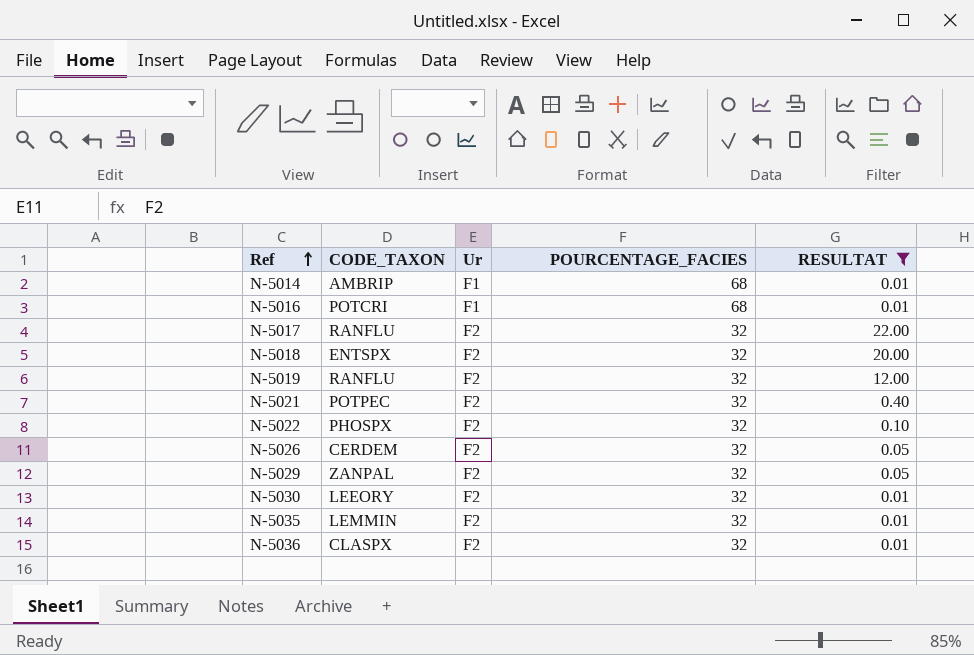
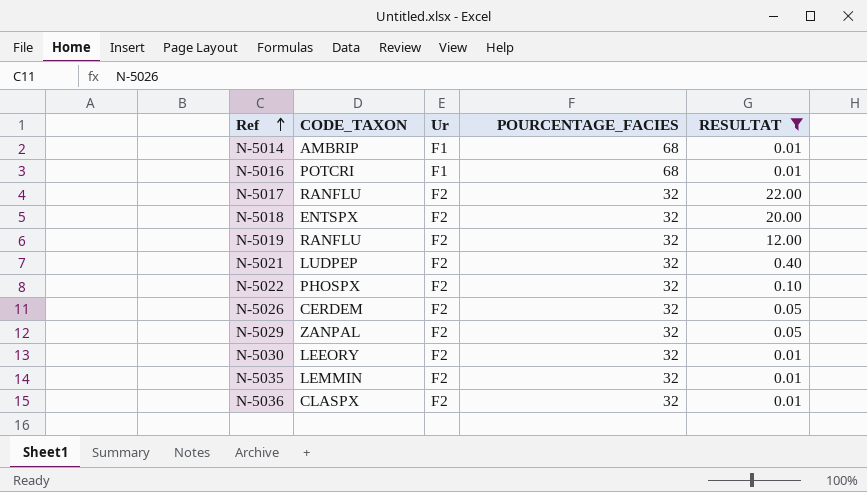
N-5021 | CODE_TAXON: POTPEC -> LUDPEP

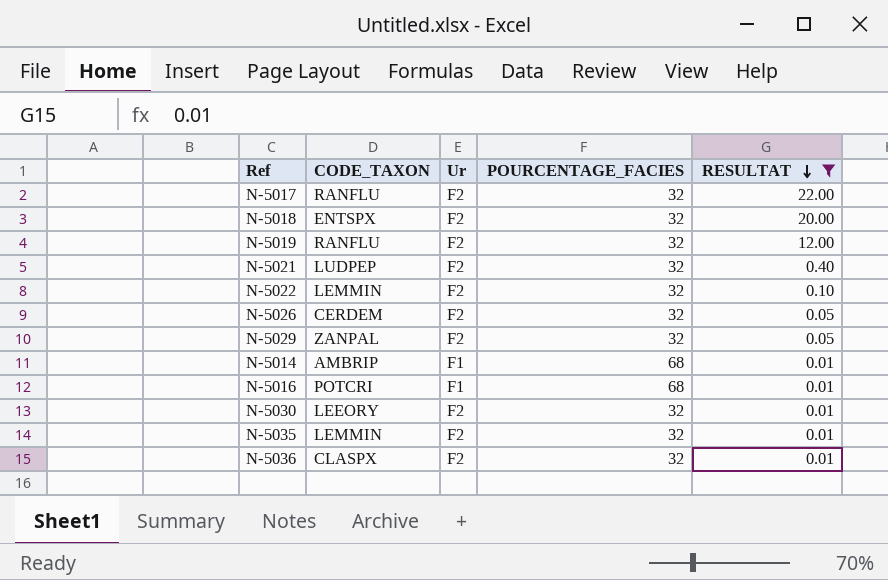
row order: Ref ascending -> RESULTAT descending
N-5022 | CODE_TAXON: PHOSPX -> LEMMIN

